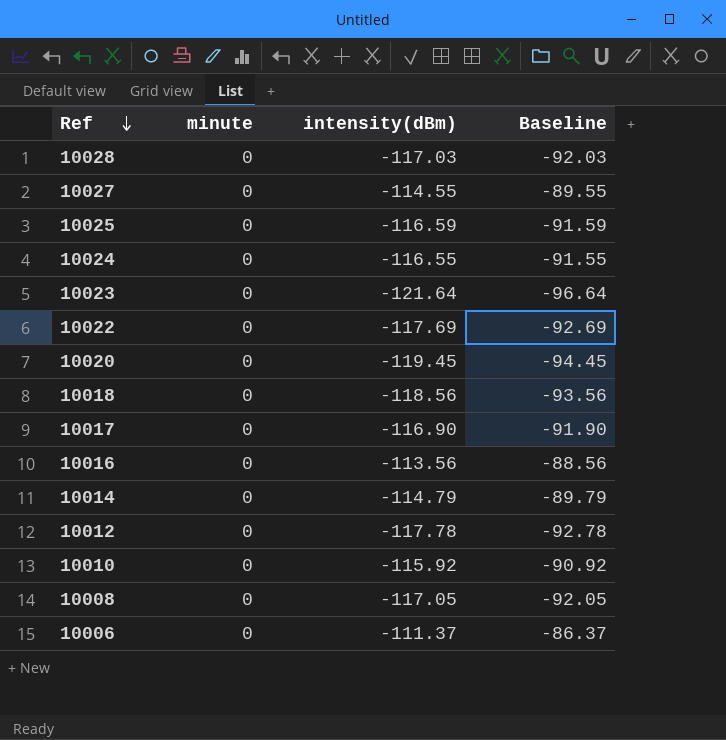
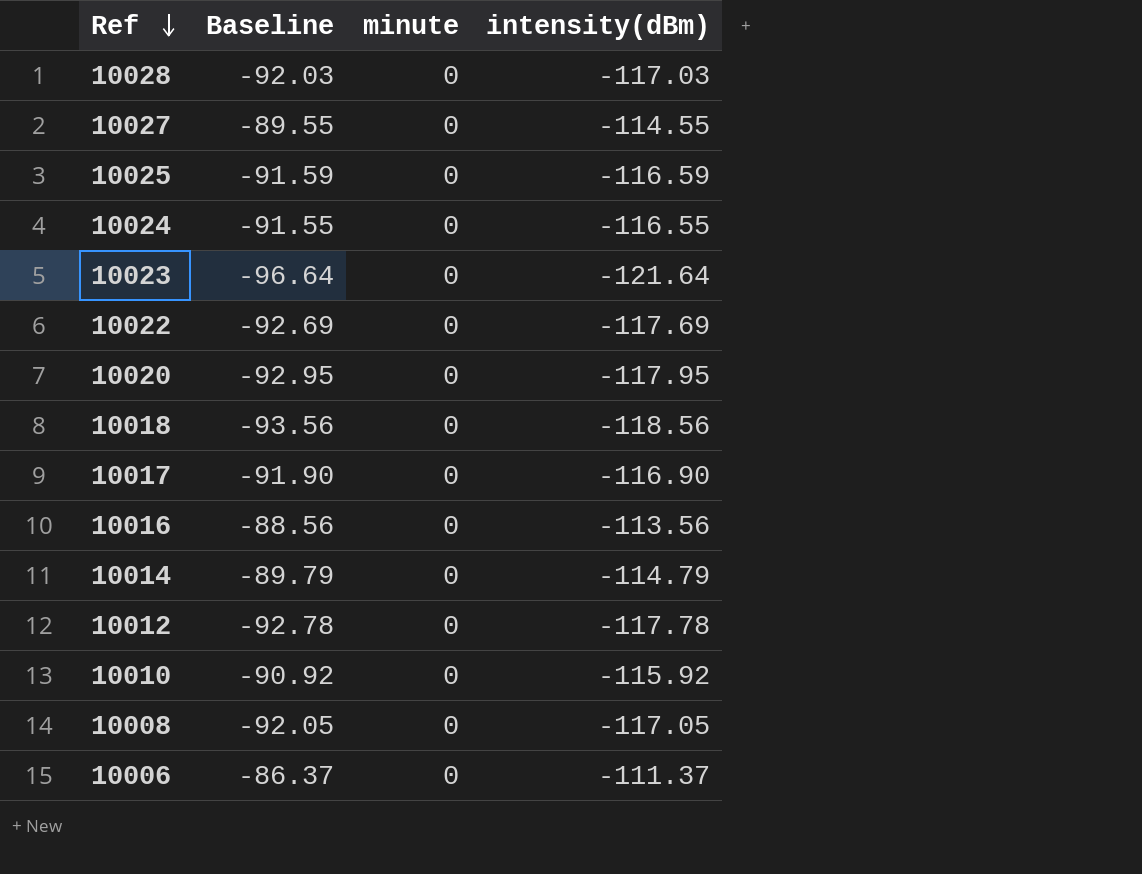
column Baseline | position: 4 -> 2
10020 | Baseline: -94.45 -> -92.95
10020 | intensity(dBm): -119.45 -> -117.95

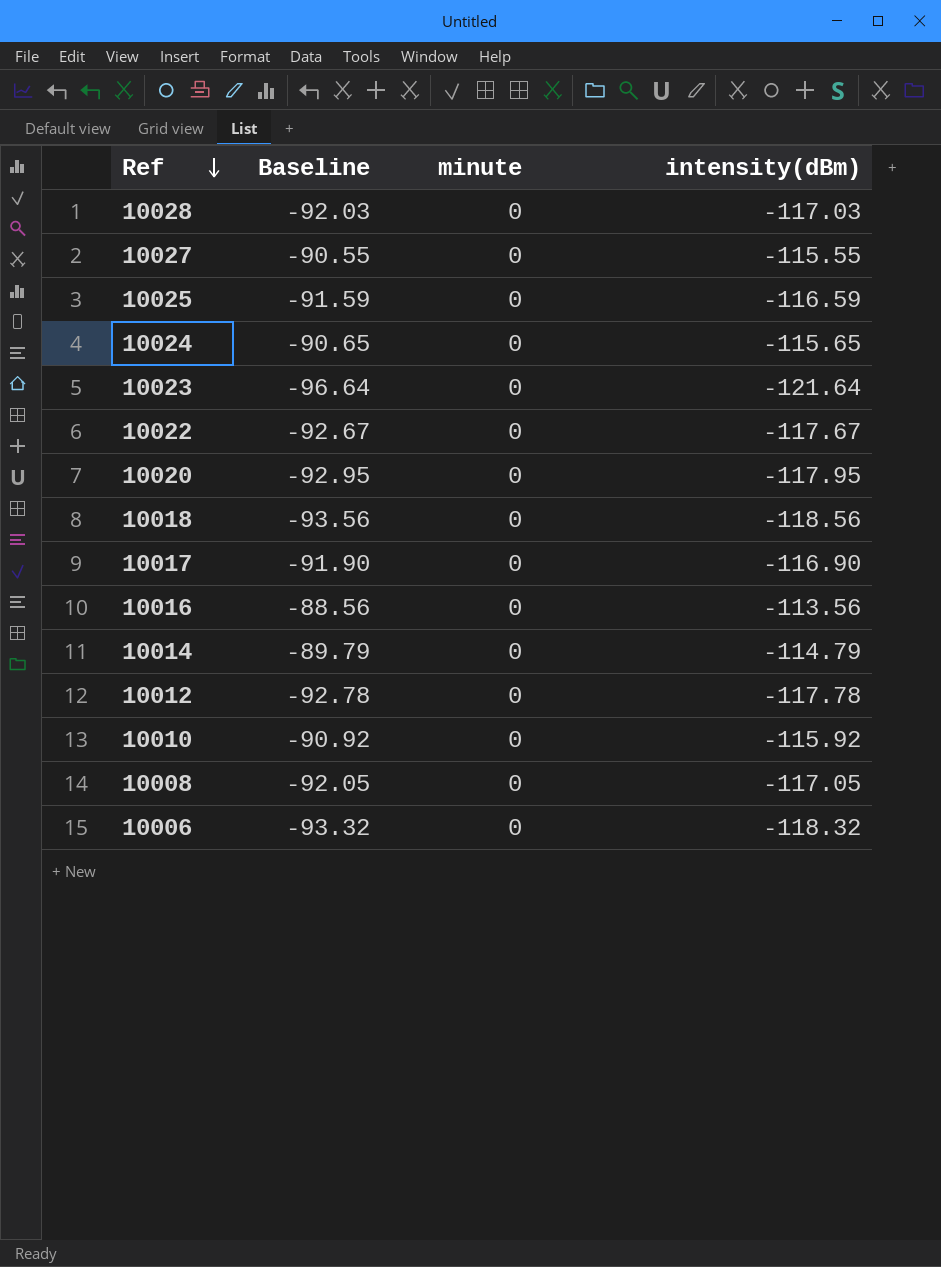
10027 | Baseline: -89.55 -> -90.55
10027 | intensity(dBm): -114.55 -> -115.55
10024 | Baseline: -91.55 -> -90.65
10024 | intensity(dBm): -116.55 -> -115.65
10022 | Baseline: -92.69 -> -92.67
10022 | intensity(dBm): -117.69 -> -117.67
10006 | Baseline: -86.37 -> -93.32
10006 | intensity(dBm): -111.37 -> -118.32

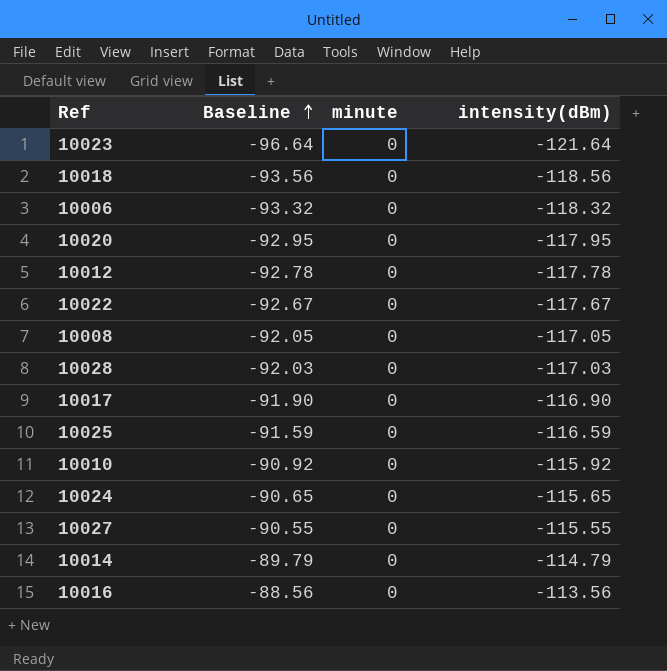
row order: Ref descending -> Baseline ascending

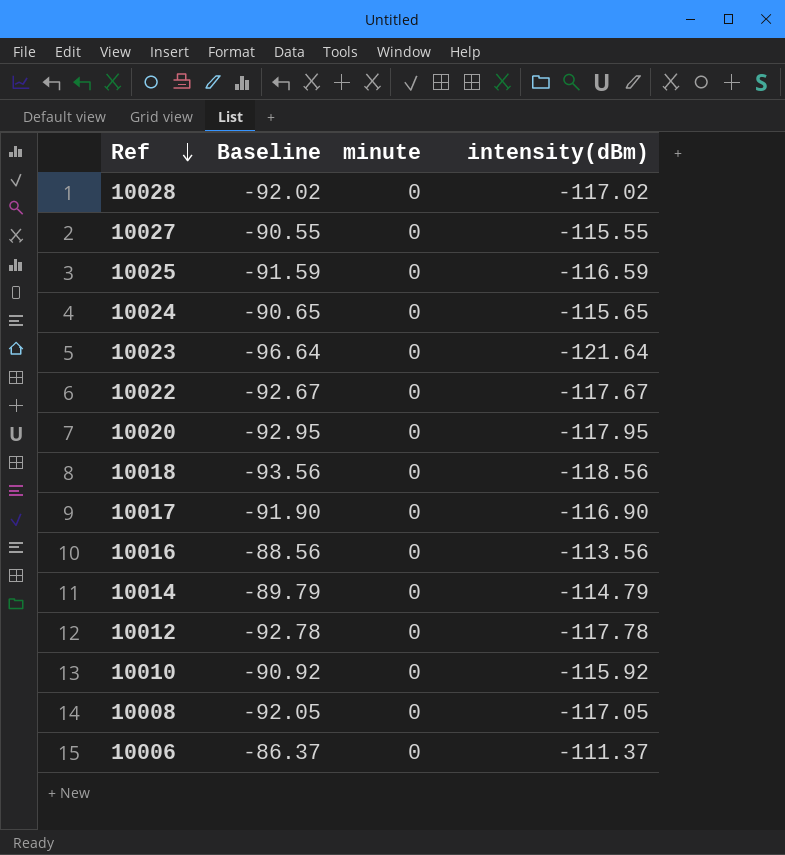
row order: Baseline ascending -> Ref descending
10028 | Baseline: -92.03 -> -92.02
10028 | intensity(dBm): -117.03 -> -117.02
10006 | Baseline: -93.32 -> -86.37
10006 | intensity(dBm): -118.32 -> -111.37

